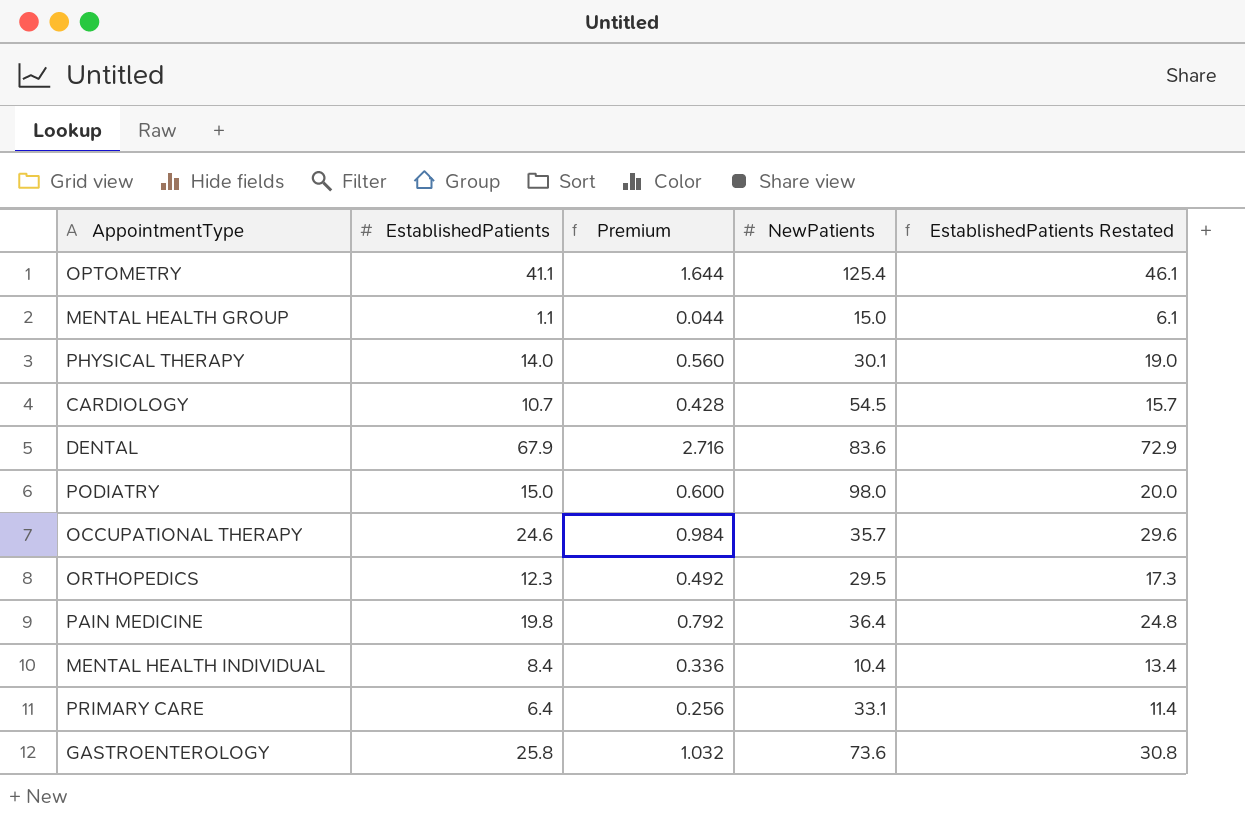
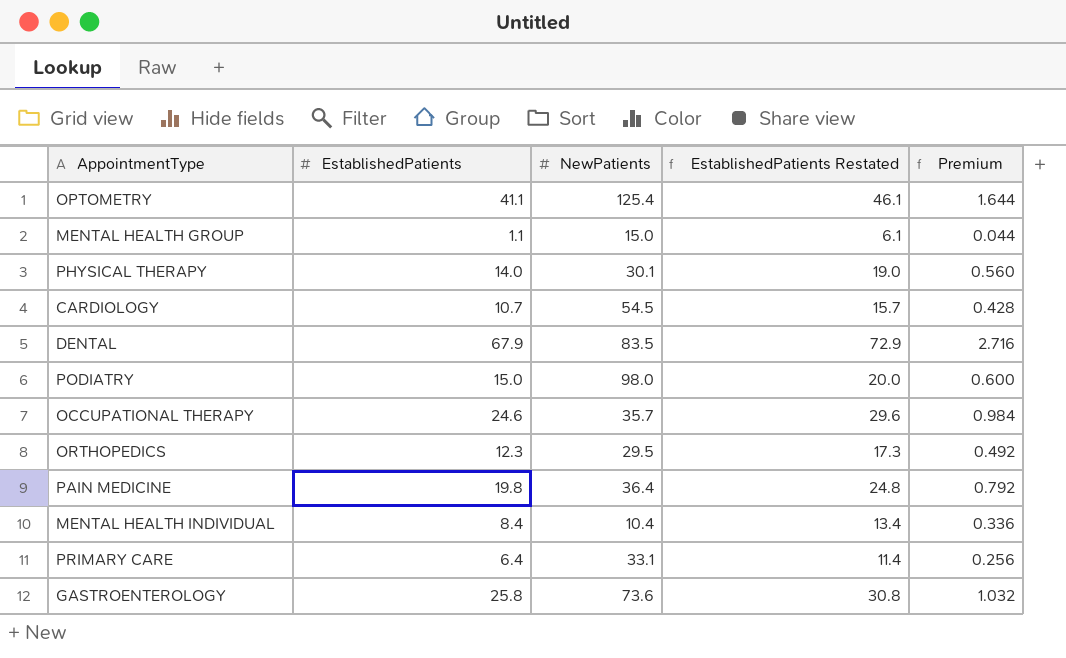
column Premium | position: 3 -> 5
DENTAL | NewPatients: 83.6 -> 83.5

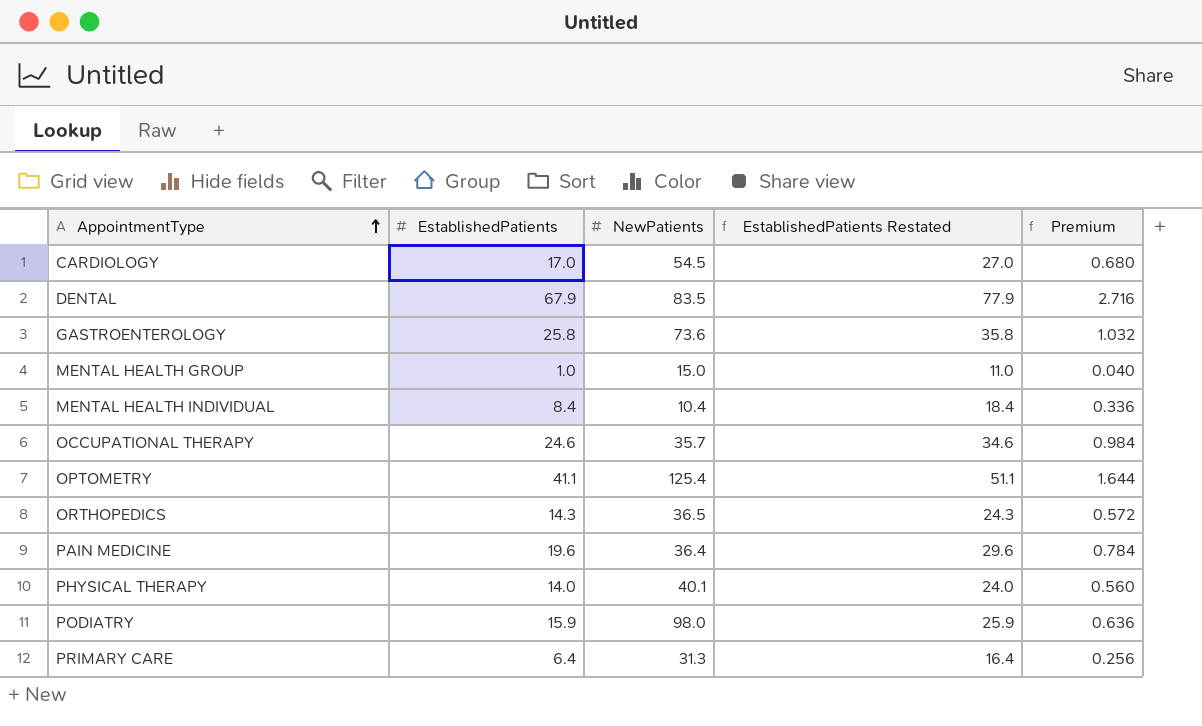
row order: none -> AppointmentType ascending
column EstablishedPatients Restated | formula: [EstablishedPatients] + 5 -> [EstablishedPatients] + 10
CARDIOLOGY | EstablishedPatients: 10.7 -> 17.0
CARDIOLOGY | Premium: 0.428 -> 0.680
MENTAL HEALTH GROUP | EstablishedPatients: 1.1 -> 1.0
MENTAL HEALTH GROUP | Premium: 0.044 -> 0.040
ORTHOPEDICS | EstablishedPatients: 12.3 -> 14.3
ORTHOPEDICS | NewPatients: 29.5 -> 36.5
ORTHOPEDICS | Premium: 0.492 -> 0.572
PAIN MEDICINE | EstablishedPatients: 19.8 -> 19.6
PAIN MEDICINE | Premium: 0.792 -> 0.784
PHYSICAL THERAPY | NewPatients: 30.1 -> 40.1
PODIATRY | EstablishedPatients: 15.0 -> 15.9
PODIATRY | Premium: 0.600 -> 0.636
PRIMARY CARE | NewPatients: 33.1 -> 31.3

